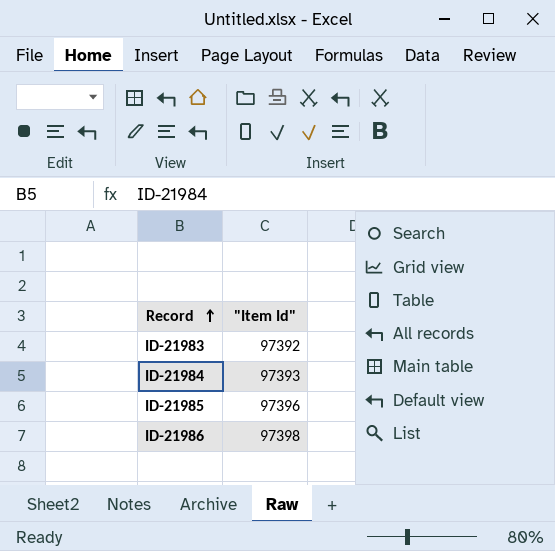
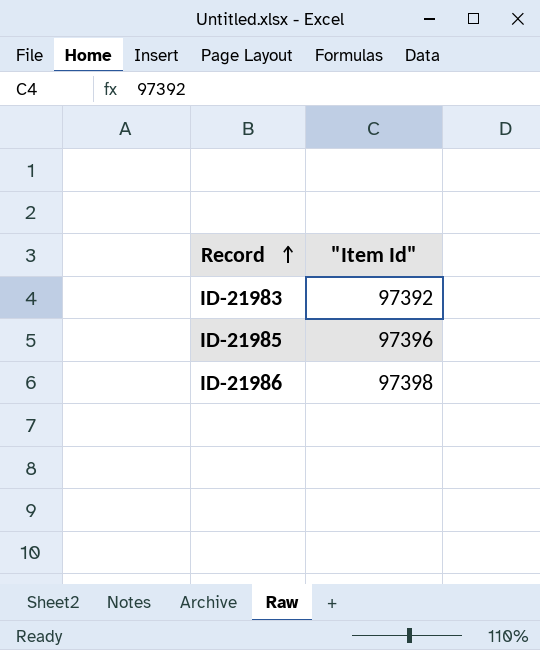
row ID-21984: 97393 -> none

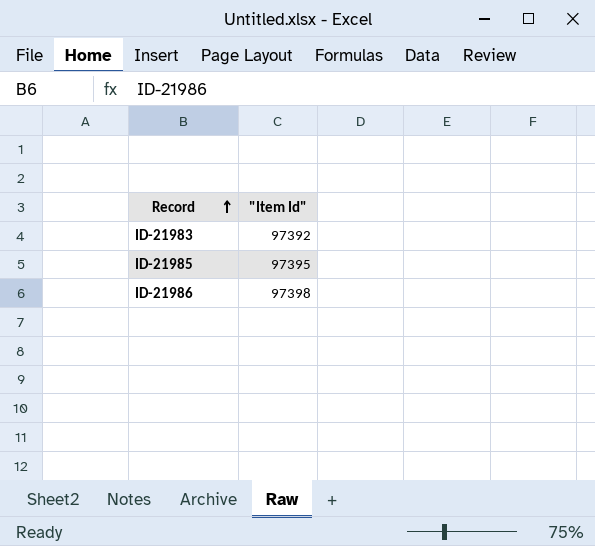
ID-21985 | "Item Id": 97396 -> 97395

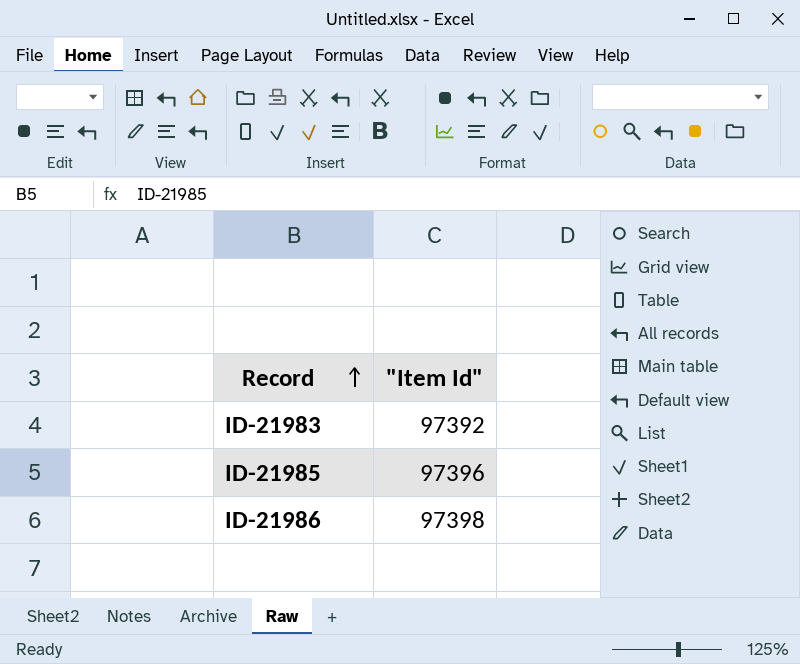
ID-21985 | "Item Id": 97395 -> 97396

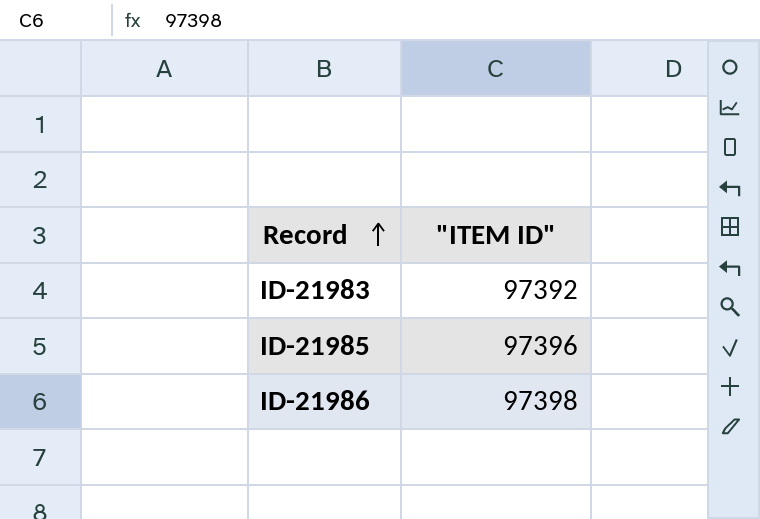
column name: "Item Id" -> "ITEM ID"

